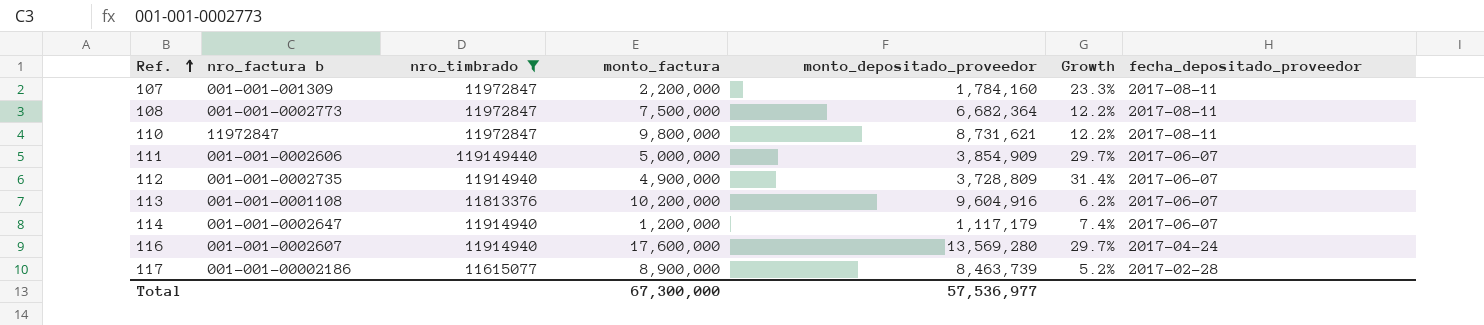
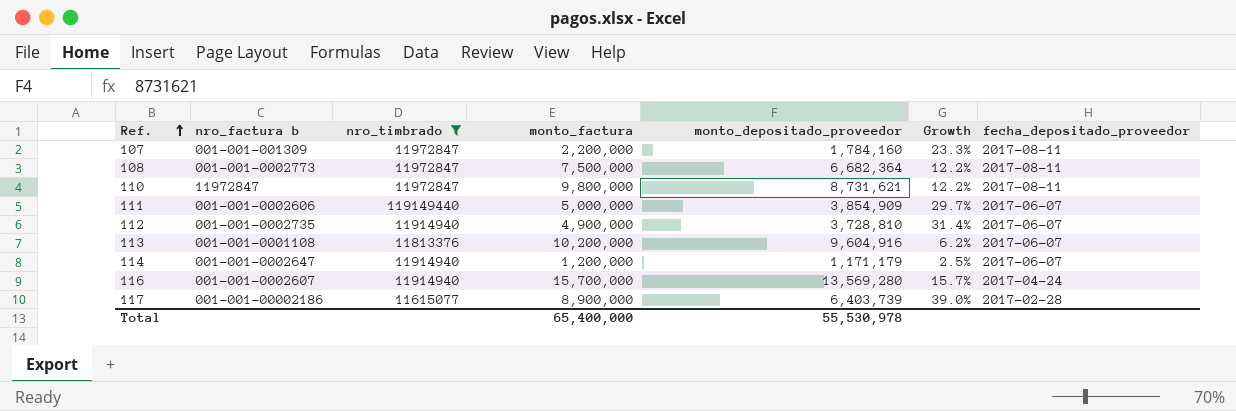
112 | monto_depositado_proveedor: 3,728,809 -> 3,728,810
114 | monto_depositado_proveedor: 1,117,179 -> 1,171,179
114 | Growth: 7.4% -> 2.5%
116 | monto_factura: 17,600,000 -> 15,700,000
116 | Growth: 29.7% -> 15.7%
117 | monto_depositado_proveedor: 8,463,739 -> 6,403,739
117 | Growth: 5.2% -> 39.0%
Total | monto_factura: 67,300,000 -> 65,400,000
Total | monto_depositado_proveedor: 57,536,977 -> 55,530,978

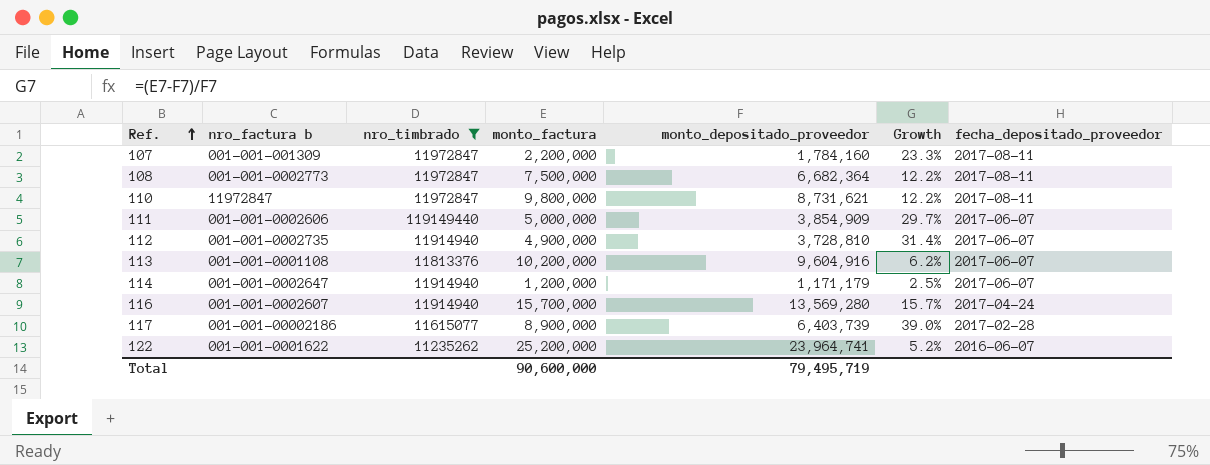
row 122: none -> 001-001-0001622 | 11235262 | 25,200,000 | 23,964,741 | 5.2% | 2016-06-07
Total | monto_factura: 65,400,000 -> 90,600,000
Total | monto_depositado_proveedor: 55,530,978 -> 79,495,719

